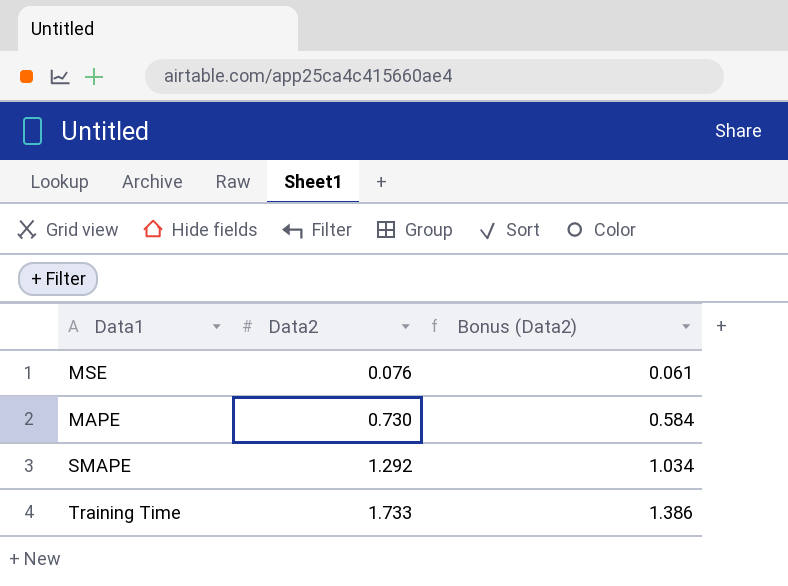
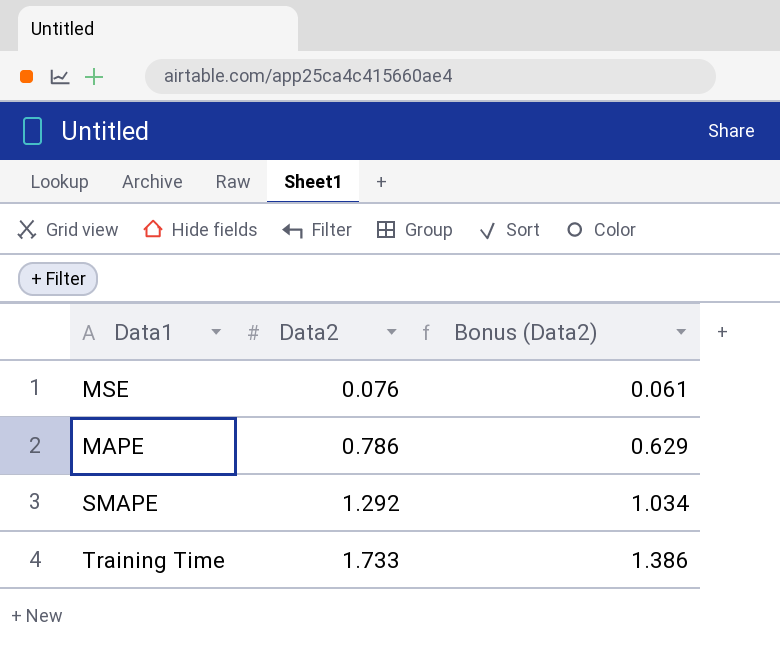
MAPE | Data2: 0.730 -> 0.786
MAPE | Bonus (Data2): 0.584 -> 0.629

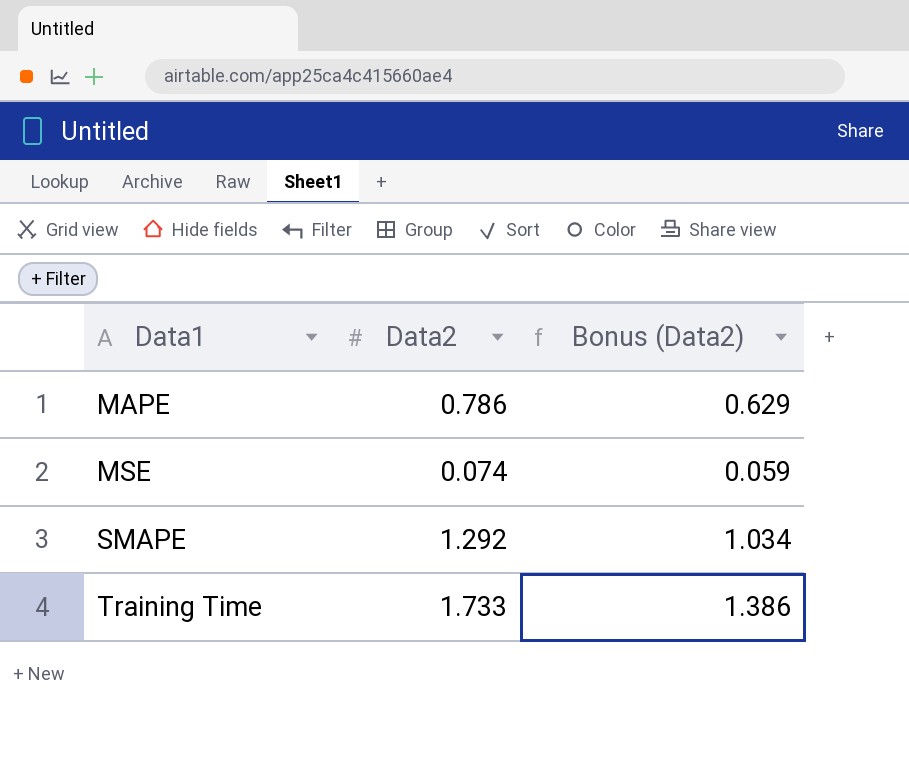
row order: Data2 ascending -> Data1 ascending
MSE | Data2: 0.076 -> 0.074
MSE | Bonus (Data2): 0.061 -> 0.059

